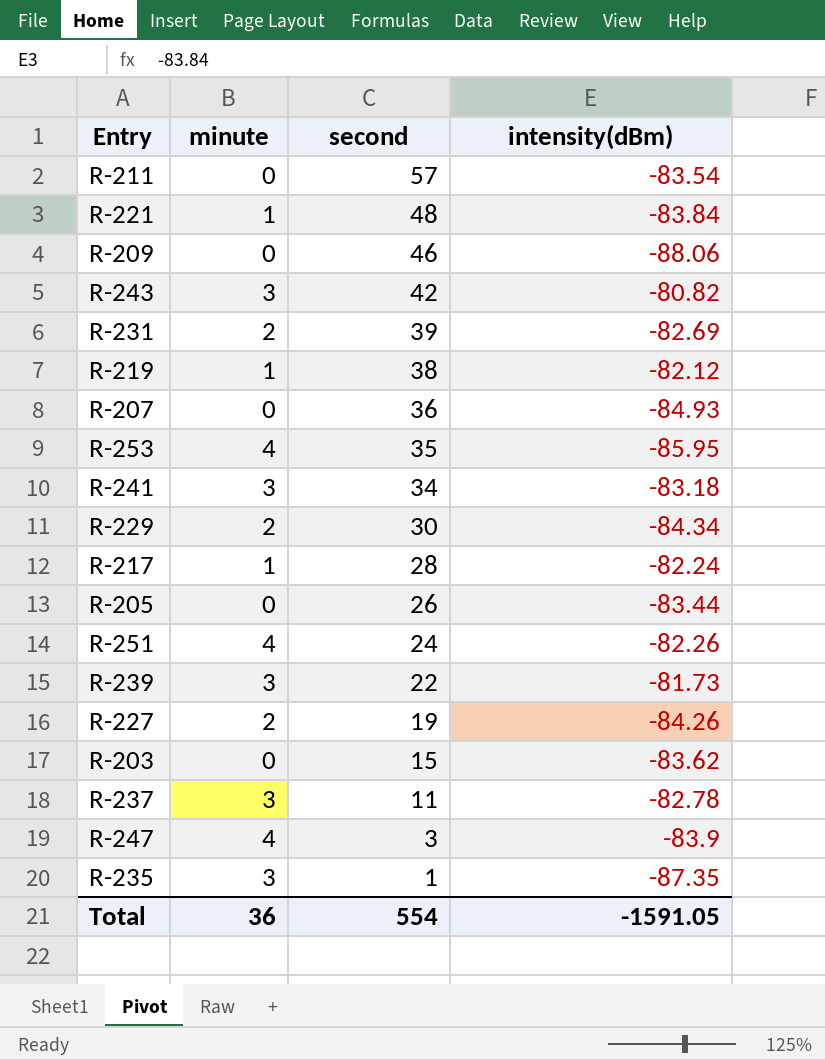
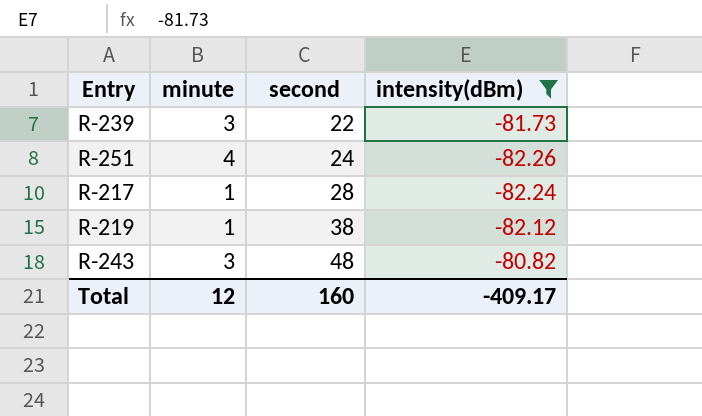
filter: none -> intensity(dBm) >= -82.26
row order: second descending -> second ascending
R-243 | second: 42 -> 48
Total | minute: 36 -> 12
Total | second: 554 -> 160
Total | intensity(dBm): -1591.05 -> -409.17

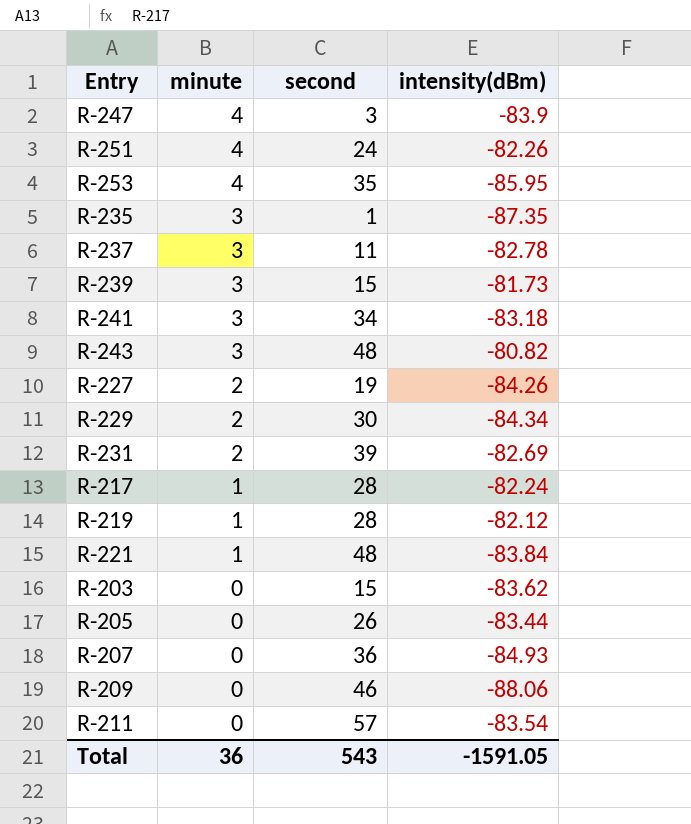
filter: intensity(dBm) >= -82.26 -> none
row order: second ascending -> minute descending
R-239 | second: 22 -> 15
R-219 | second: 38 -> 28
Total | minute: 12 -> 36
Total | second: 160 -> 543
Total | intensity(dBm): -409.17 -> -1591.05

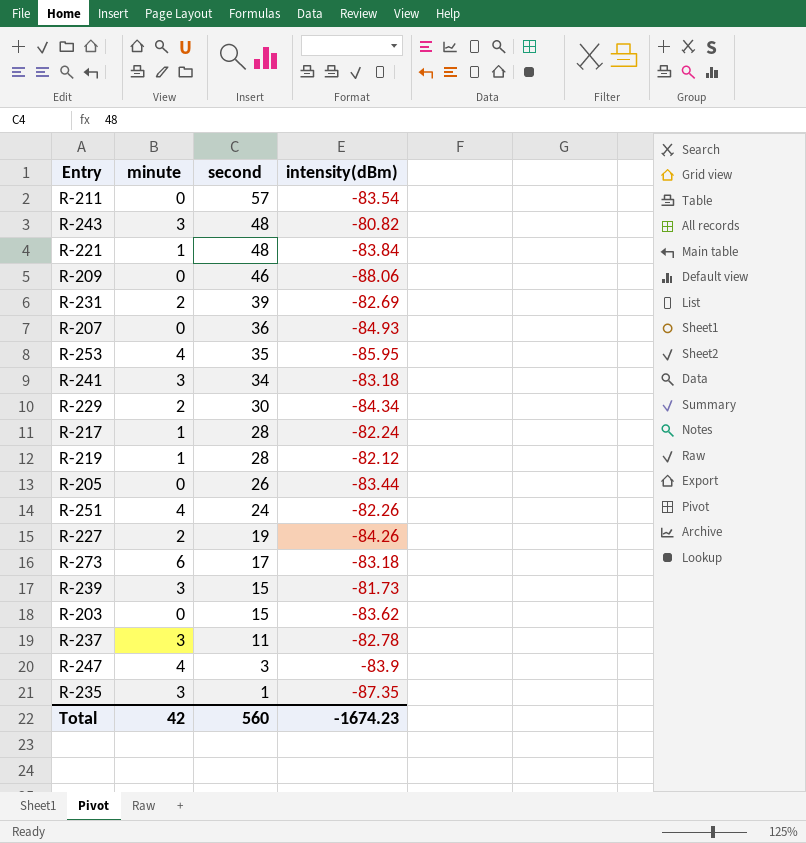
row order: minute descending -> second descending
row R-273: none -> 6 | 17 | -83.18
Total | minute: 36 -> 42
Total | second: 543 -> 560
Total | intensity(dBm): -1591.05 -> -1674.23

